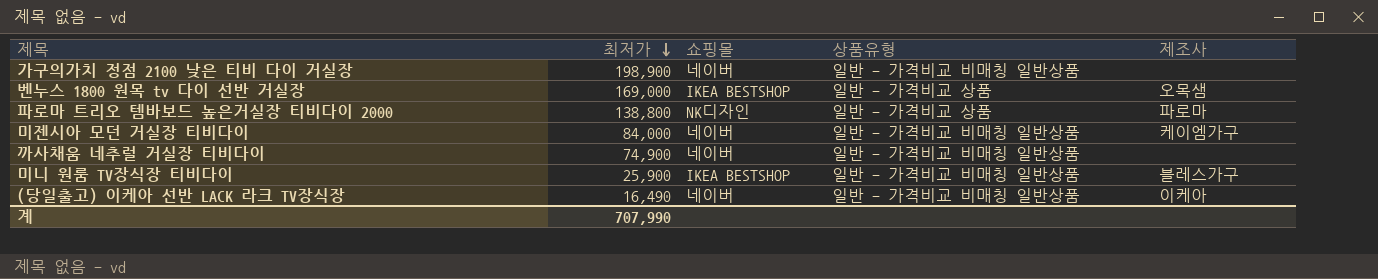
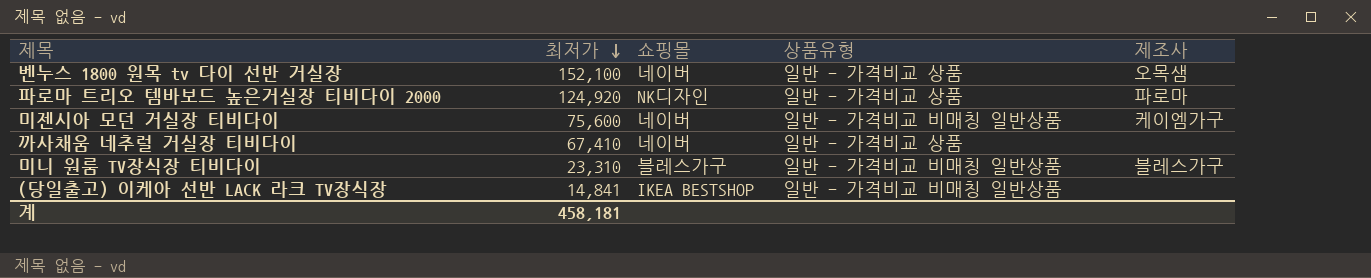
row 가구의가치 정점 2100 낮은 티비 다이 거실장: 198,900 | 네이버 | 일반 - 가격비교 비매칭 일반상품 | none -> none
벤누스 1800 원목 tv 다이 선반 거실장 | 최저가: 169,000 -> 152,100
벤누스 1800 원목 tv 다이 선반 거실장 | 쇼핑몰: IKEA BESTSHOP -> 네이버
파로마 트리오 템바보드 높은거실장 티비다이 2000 | 최저가: 138,800 -> 124,920
미젠시아 모던 거실장 티비다이 | 최저가: 84,000 -> 75,600
까사채움 네추럴 거실장 티비다이 | 최저가: 74,900 -> 67,410
까사채움 네추럴 거실장 티비다이 | 상품유형: 일반 - 가격비교 비매칭 일반상품 -> 일반 - 가격비교 상품
미니 원룸 TV장식장 티비다이 | 최저가: 25,900 -> 23,310
미니 원룸 TV장식장 티비다이 | 쇼핑몰: IKEA BESTSHOP -> 블레스가구
(당일출고) 이케아 선반 LACK 라크 TV장식장 | 최저가: 16,490 -> 14,841
(당일출고) 이케아 선반 LACK 라크 TV장식장 | 쇼핑몰: 네이버 -> IKEA BESTSHOP
(당일출고) 이케아 선반 LACK 라크 TV장식장 | 제조사: 이케아 -> none
계 | 최저가: 707,990 -> 458,181

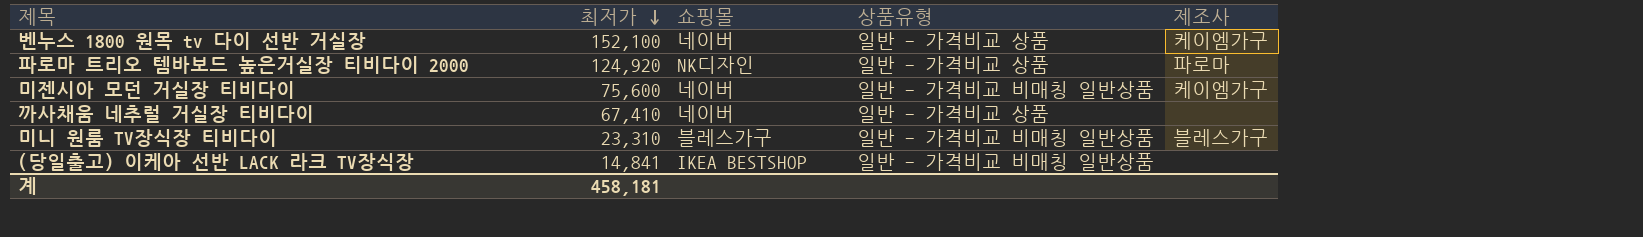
벤누스 1800 원목 tv 다이 선반 거실장 | 제조사: 오목샘 -> 케이엠가구

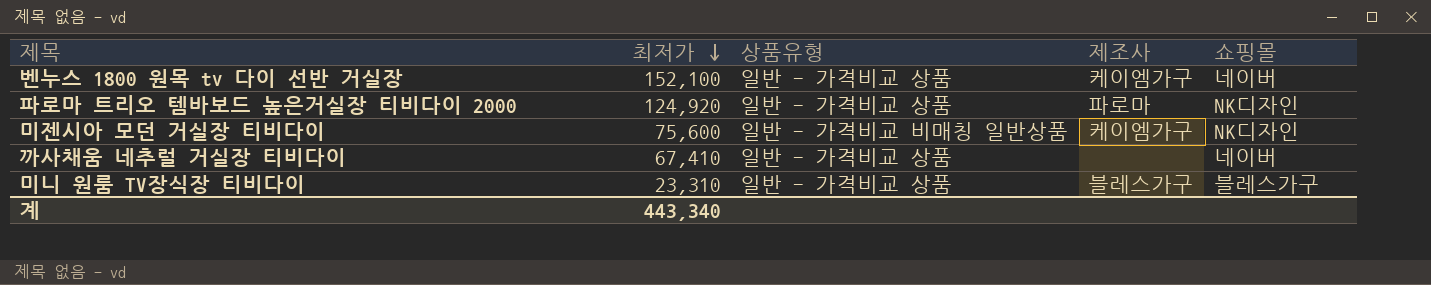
column 쇼핑몰 | position: 3 -> 5
row (당일출고) 이케아 선반 LACK 라크 TV장식장: 14,841 | IKEA BESTSHOP | 일반 - 가격비교 비매칭 일반상품 | none -> none
미젠시아 모던 거실장 티비다이 | 쇼핑몰: 네이버 -> NK디자인
미니 원룸 TV장식장 티비다이 | 상품유형: 일반 - 가격비교 비매칭 일반상품 -> 일반 - 가격비교 상품
계 | 최저가: 458,181 -> 443,340

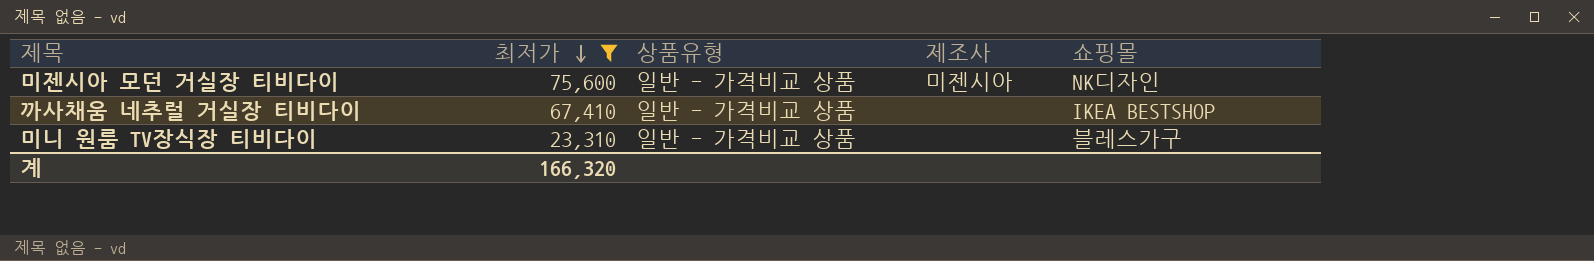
filter: none -> 최저가 <= 75,600
미젠시아 모던 거실장 티비다이 | 상품유형: 일반 - 가격비교 비매칭 일반상품 -> 일반 - 가격비교 상품
미젠시아 모던 거실장 티비다이 | 제조사: 케이엠가구 -> 미젠시아
까사채움 네추럴 거실장 티비다이 | 쇼핑몰: 네이버 -> IKEA BESTSHOP
미니 원룸 TV장식장 티비다이 | 제조사: 블레스가구 -> none
계 | 최저가: 443,340 -> 166,320

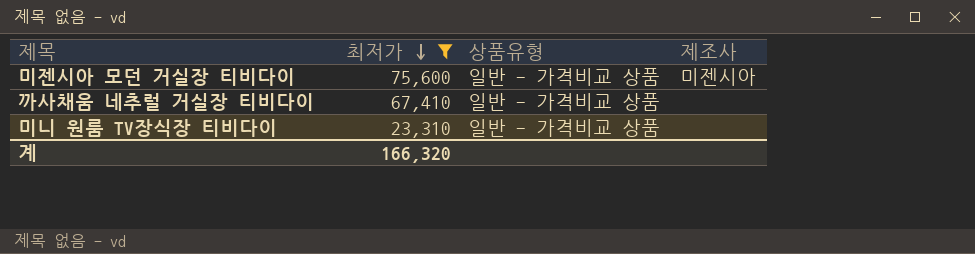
column 쇼핑몰 | position: 5 -> none

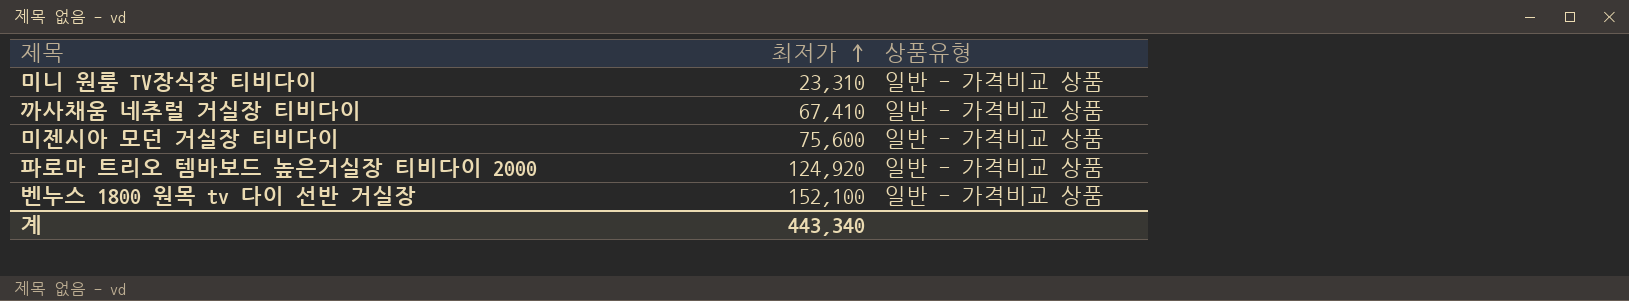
filter: 최저가 <= 75,600 -> none
row order: 최저가 descending -> 최저가 ascending
column 제조사 | position: 4 -> none
계 | 최저가: 166,320 -> 443,340

